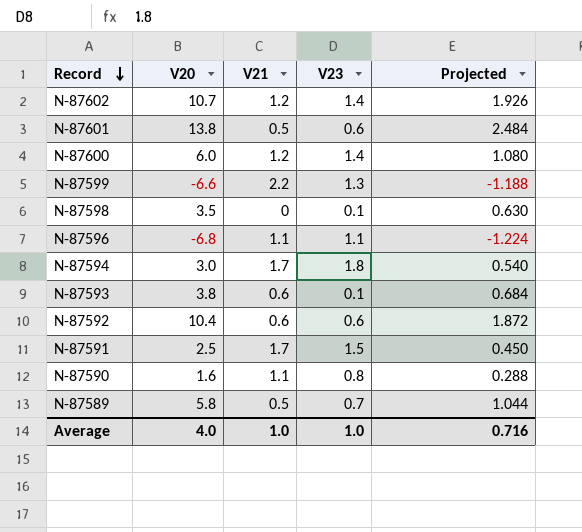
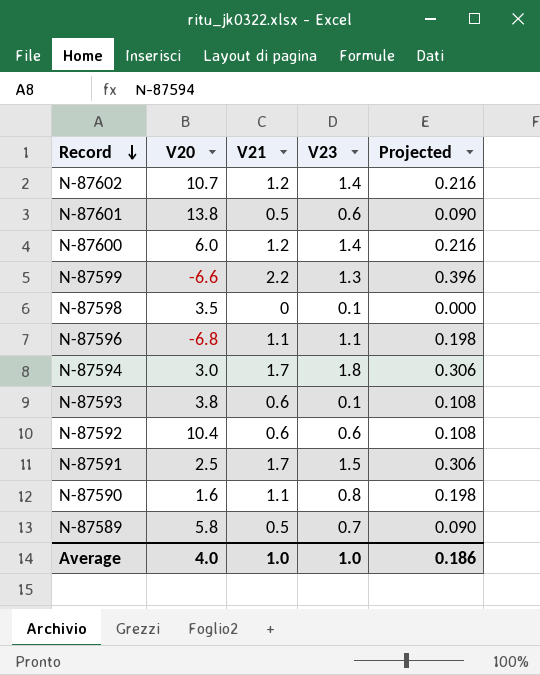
column Projected | formula: [V20] * 0.18 -> [V21] * 0.18
Average | Projected: 0.716 -> 0.186

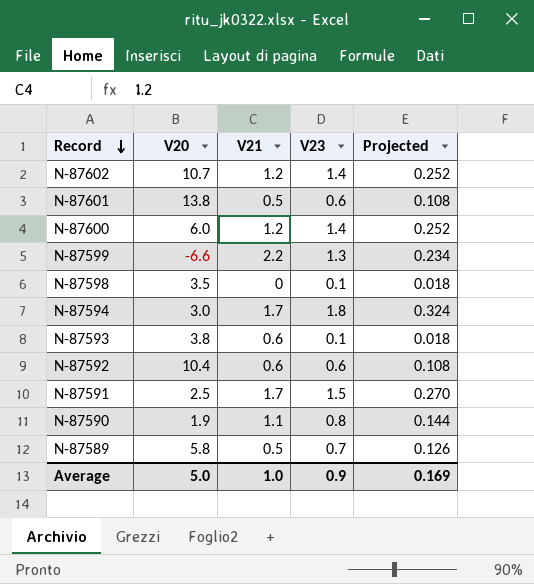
column Projected | formula: [V21] * 0.18 -> [V23] * 0.18
row N-87596: -6.8 | 1.1 | 1.1 | 0.198 -> none
N-87590 | V20: 1.6 -> 1.9
Average | V20: 4.0 -> 5.0
Average | V23: 1.0 -> 0.9
Average | Projected: 0.186 -> 0.169

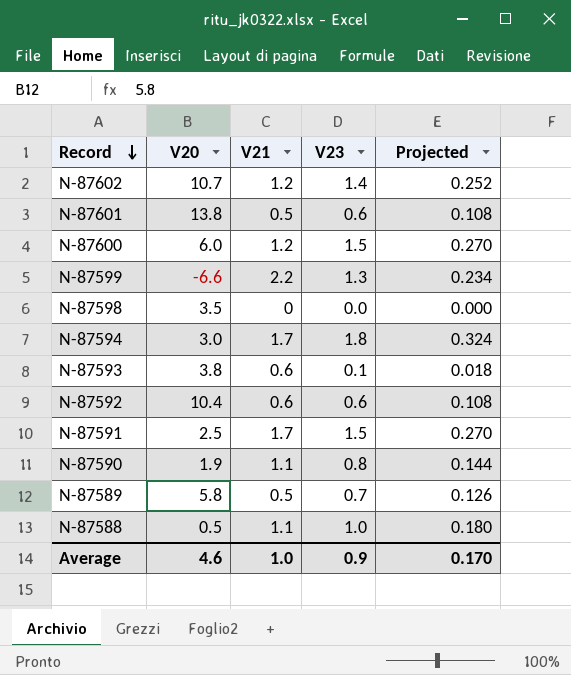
N-87600 | V23: 1.4 -> 1.5
N-87600 | Projected: 0.252 -> 0.270
N-87598 | V23: 0.1 -> 0.0
N-87598 | Projected: 0.018 -> 0.000
row N-87588: none -> 0.5 | 1.1 | 1.0 | 0.180
Average | V20: 5.0 -> 4.6
Average | Projected: 0.169 -> 0.170

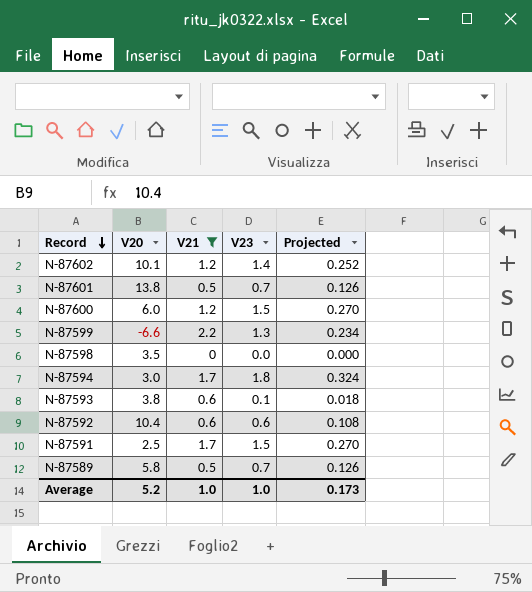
filter: none -> V21 != 1.1
N-87602 | V20: 10.7 -> 10.1
N-87601 | V23: 0.6 -> 0.7
N-87601 | Projected: 0.108 -> 0.126
Average | V20: 4.6 -> 5.2
Average | V23: 0.9 -> 1.0
Average | Projected: 0.170 -> 0.173

